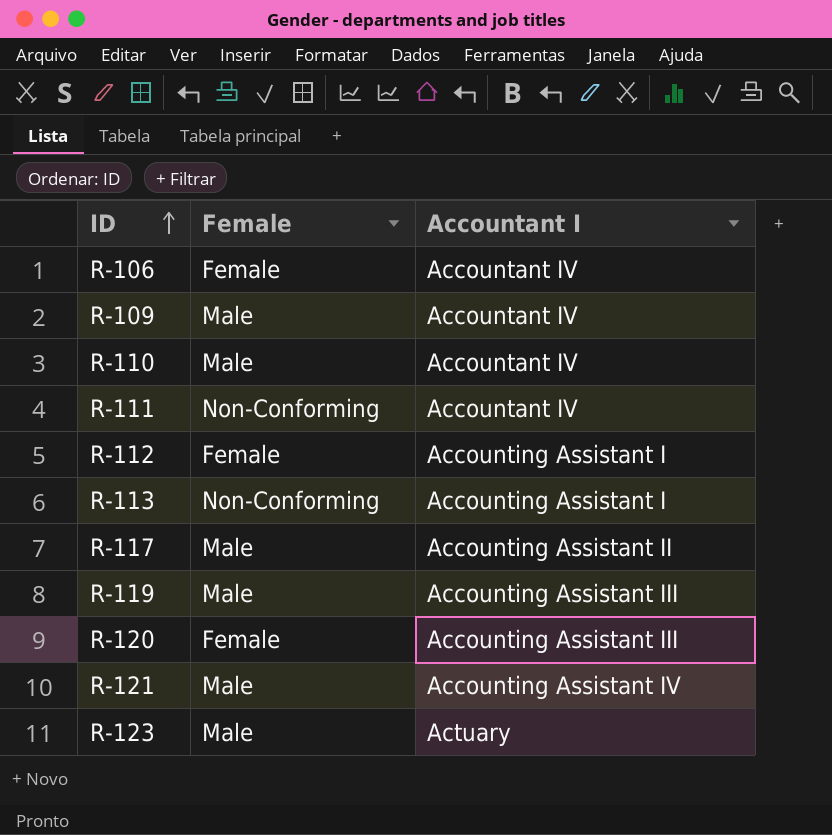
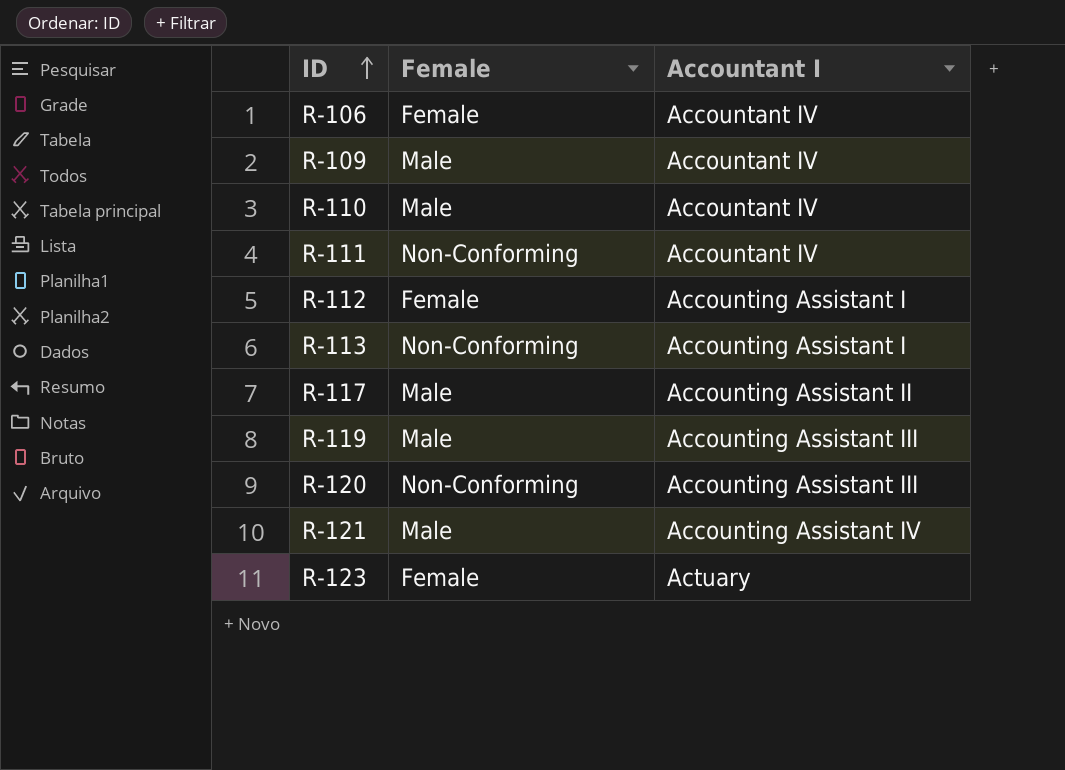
R-120 | Female: Female -> Non-Conforming
R-123 | Female: Male -> Female

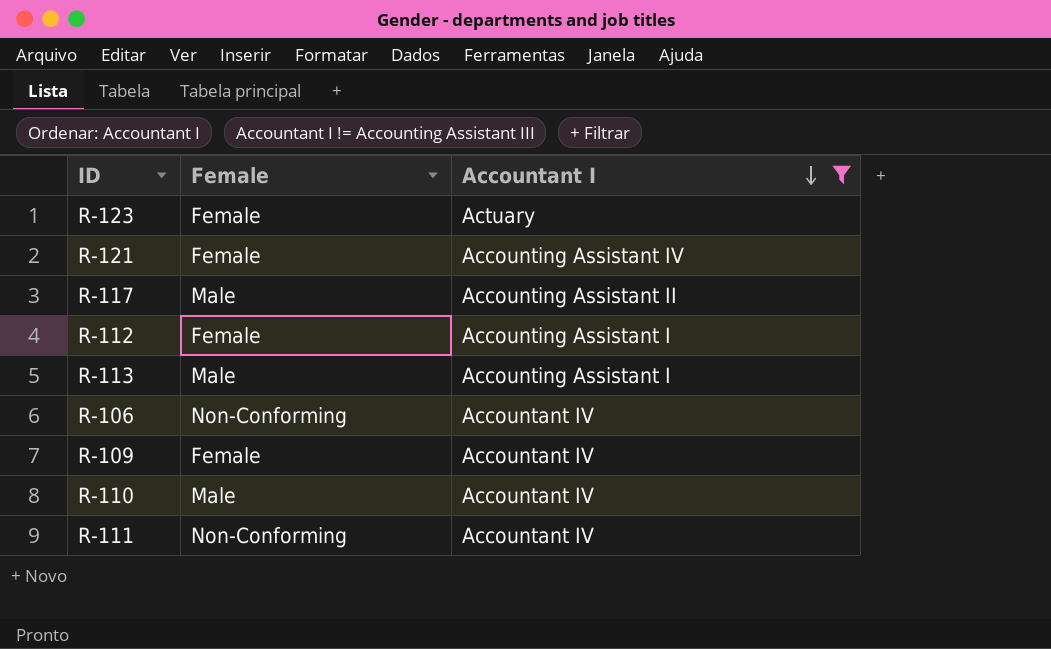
filter: none -> Accountant I != Accounting Assistant III
row order: ID ascending -> Accountant I descending
R-121 | Female: Male -> Female
R-113 | Female: Non-Conforming -> Male
R-106 | Female: Female -> Non-Conforming
R-109 | Female: Male -> Female

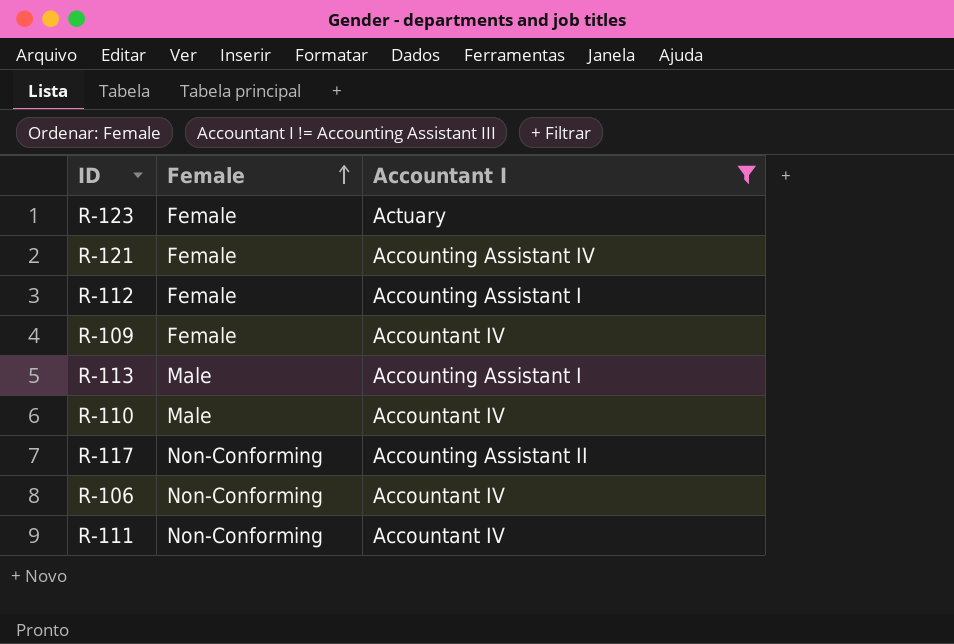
row order: Accountant I descending -> Female ascending
R-117 | Female: Male -> Non-Conforming

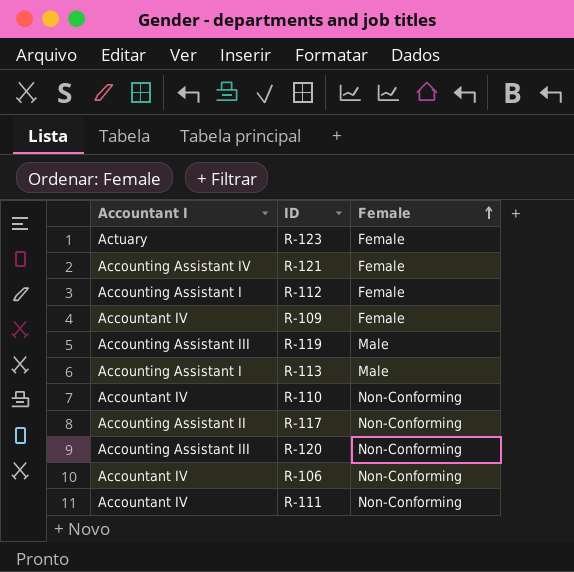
filter: Accountant I != Accounting Assistant III -> none
column Accountant I | position: 3 -> 1
R-110 | Female: Male -> Non-Conforming

